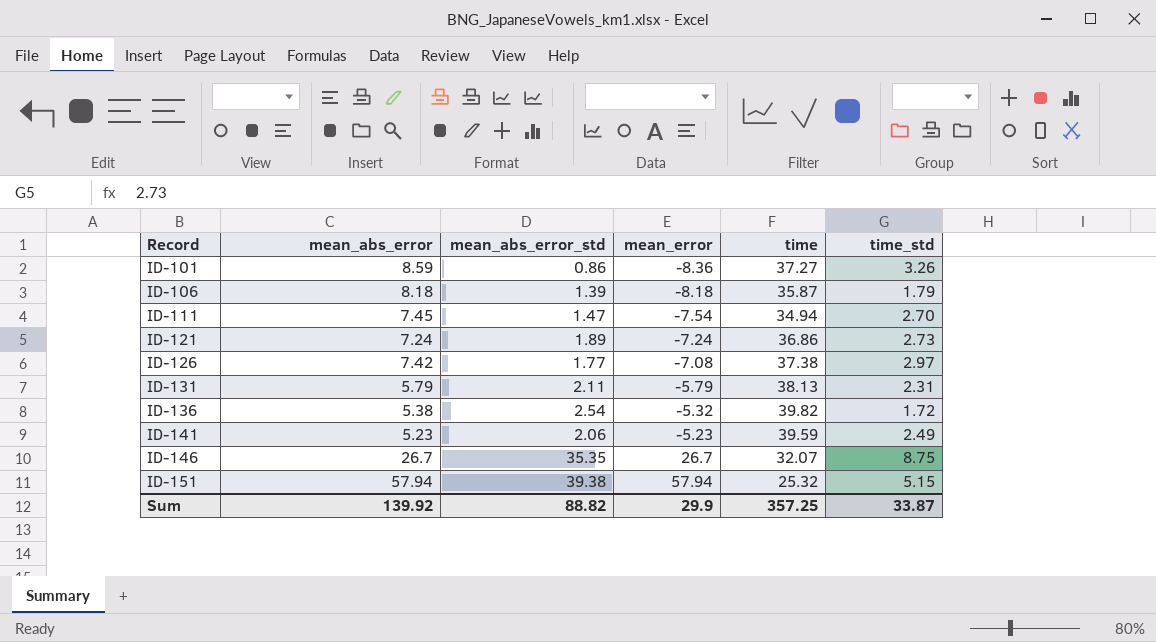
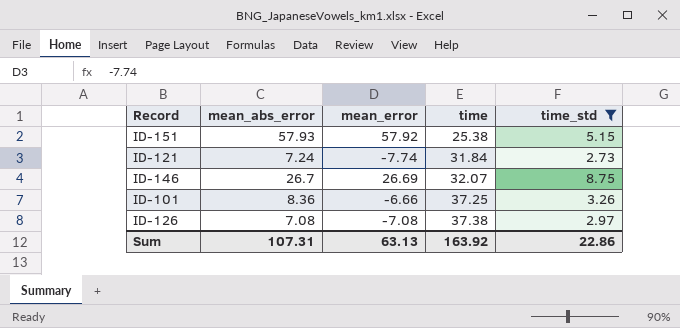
filter: none -> time_std >= 2.73
row order: Record ascending -> time ascending
column mean_abs_error_std | position: 3 -> none
ID-151 | mean_abs_error: 57.94 -> 57.93
ID-151 | mean_error: 57.94 -> 57.92
ID-151 | time: 25.32 -> 25.38
ID-121 | mean_error: -7.24 -> -7.74
ID-121 | time: 36.86 -> 31.84
ID-146 | mean_error: 26.7 -> 26.69
ID-101 | mean_abs_error: 8.59 -> 8.36
ID-101 | mean_error: -8.36 -> -6.66
ID-101 | time: 37.27 -> 37.25
ID-126 | mean_abs_error: 7.42 -> 7.08
Sum | mean_abs_error: 139.92 -> 107.31
Sum | mean_error: 29.9 -> 63.13
Sum | time: 357.25 -> 163.92
Sum | time_std: 33.87 -> 22.86

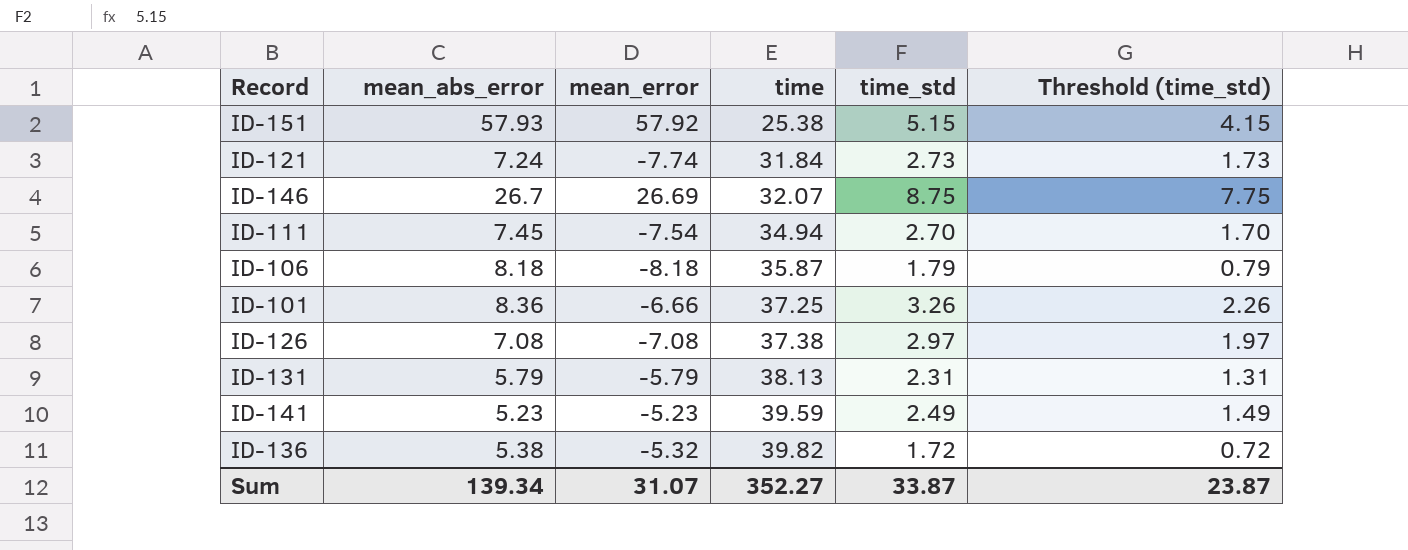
filter: time_std >= 2.73 -> none
column Threshold (time_std) | formula: none -> [time_std] - 1
Sum | mean_abs_error: 107.31 -> 139.34
Sum | mean_error: 63.13 -> 31.07
Sum | time: 163.92 -> 352.27
Sum | time_std: 22.86 -> 33.87

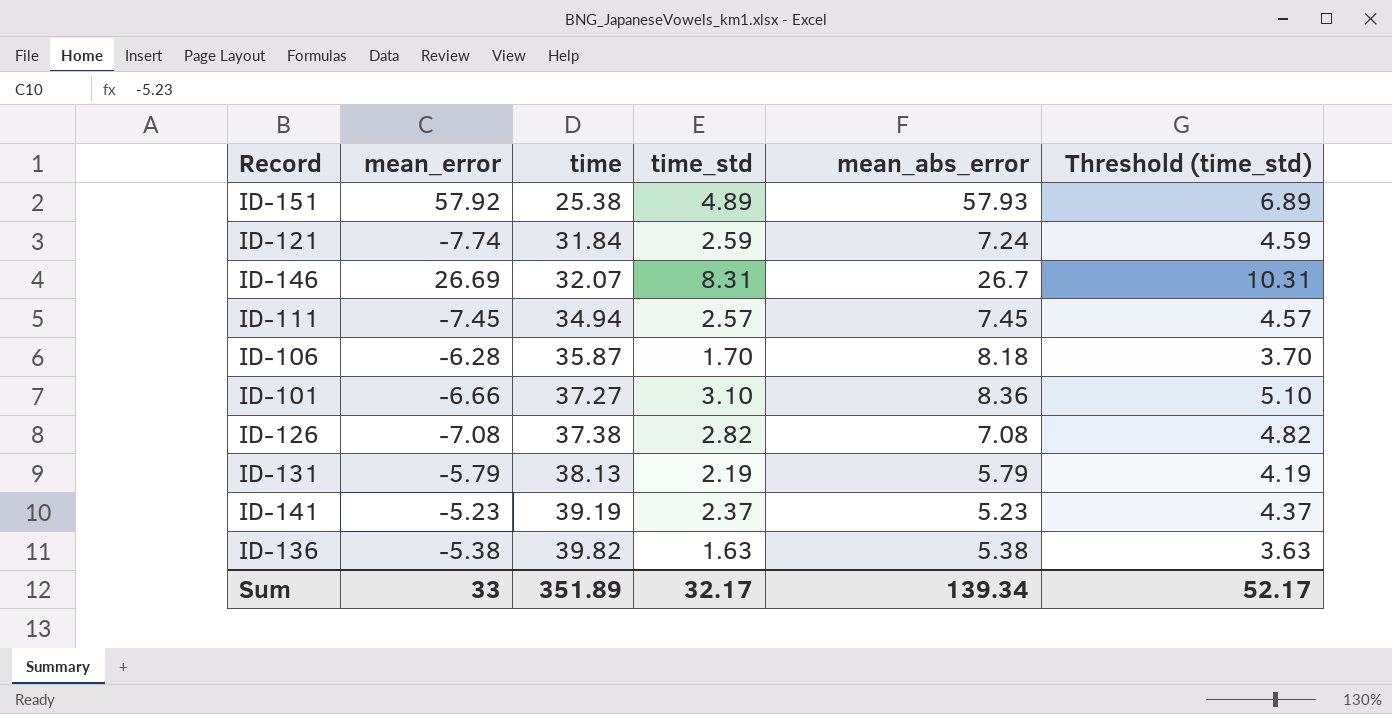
column mean_abs_error | position: 2 -> 5
column Threshold (time_std) | formula: [time_std] - 1 -> [time_std] + 2
ID-151 | time_std: 5.15 -> 4.89
ID-121 | time_std: 2.73 -> 2.59
ID-146 | time_std: 8.75 -> 8.31
ID-111 | mean_error: -7.54 -> -7.45
ID-111 | time_std: 2.70 -> 2.57
ID-106 | mean_error: -8.18 -> -6.28
ID-106 | time_std: 1.79 -> 1.70
ID-101 | time: 37.25 -> 37.27
ID-101 | time_std: 3.26 -> 3.10
ID-126 | time_std: 2.97 -> 2.82
ID-131 | time_std: 2.31 -> 2.19
ID-141 | time: 39.59 -> 39.19
ID-141 | time_std: 2.49 -> 2.37
ID-136 | mean_error: -5.32 -> -5.38
ID-136 | time_std: 1.72 -> 1.63
Sum | mean_error: 31.07 -> 33
Sum | time: 352.27 -> 351.89
Sum | time_std: 33.87 -> 32.17
Sum | Threshold (time_std): 23.87 -> 52.17

